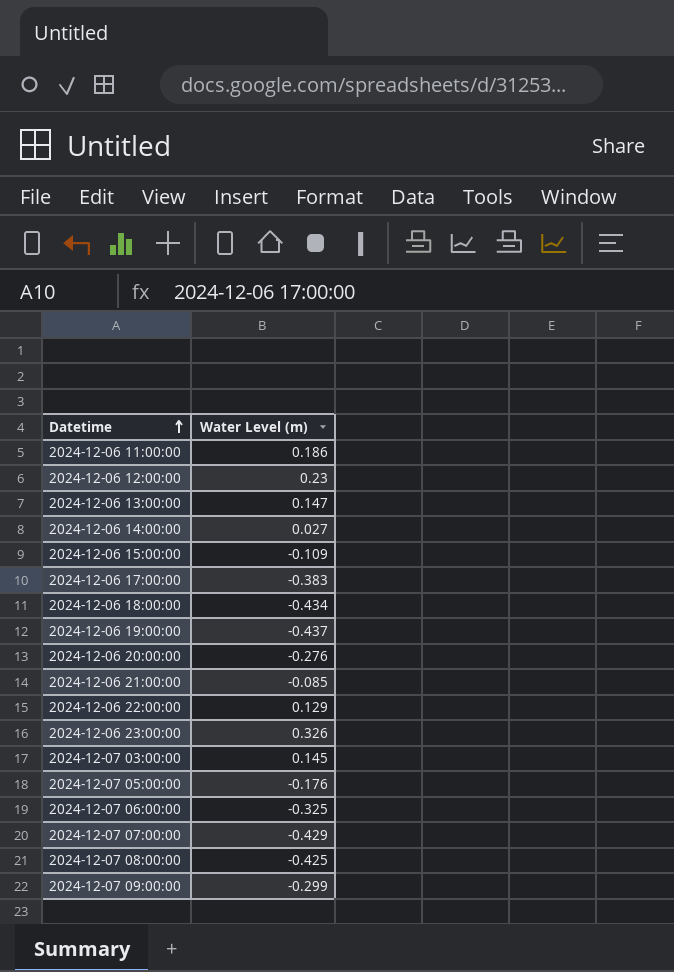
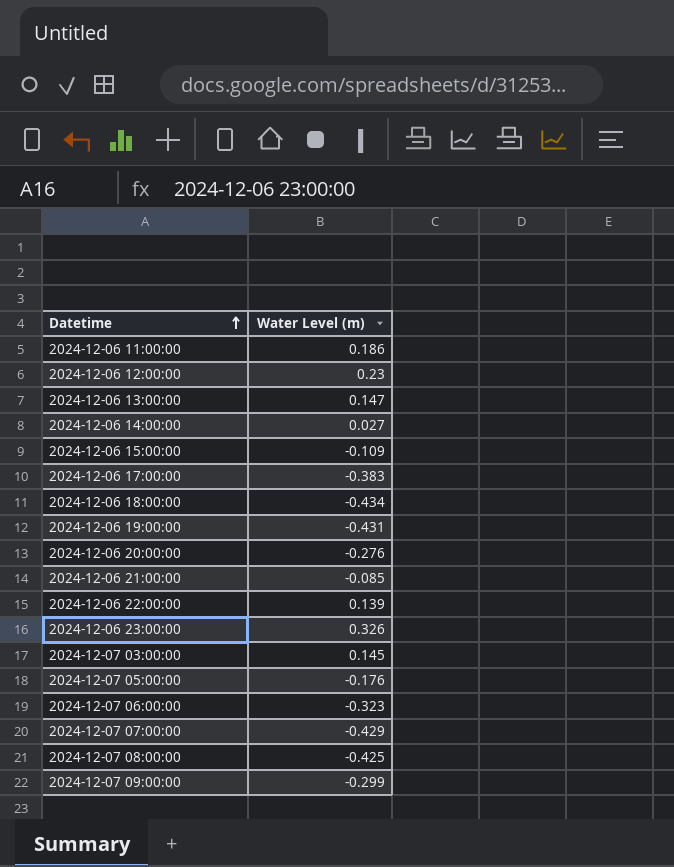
2024-12-06 19:00:00 | Water Level (m): -0.437 -> -0.431
2024-12-06 22:00:00 | Water Level (m): 0.129 -> 0.139
2024-12-07 06:00:00 | Water Level (m): -0.325 -> -0.323

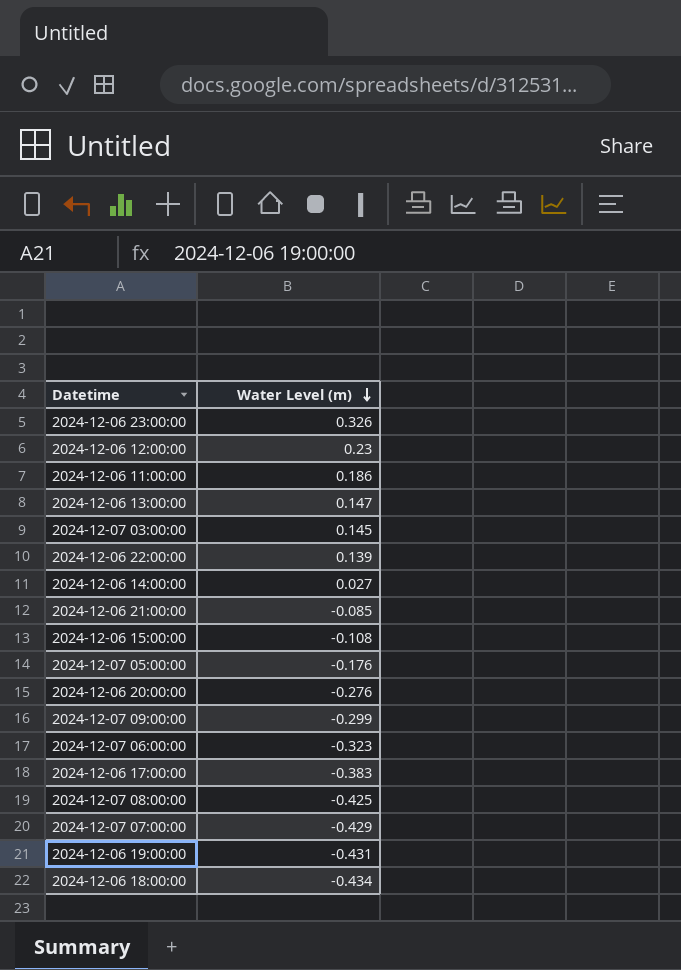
row order: Datetime ascending -> Water Level (m) descending
2024-12-06 15:00:00 | Water Level (m): -0.109 -> -0.108

